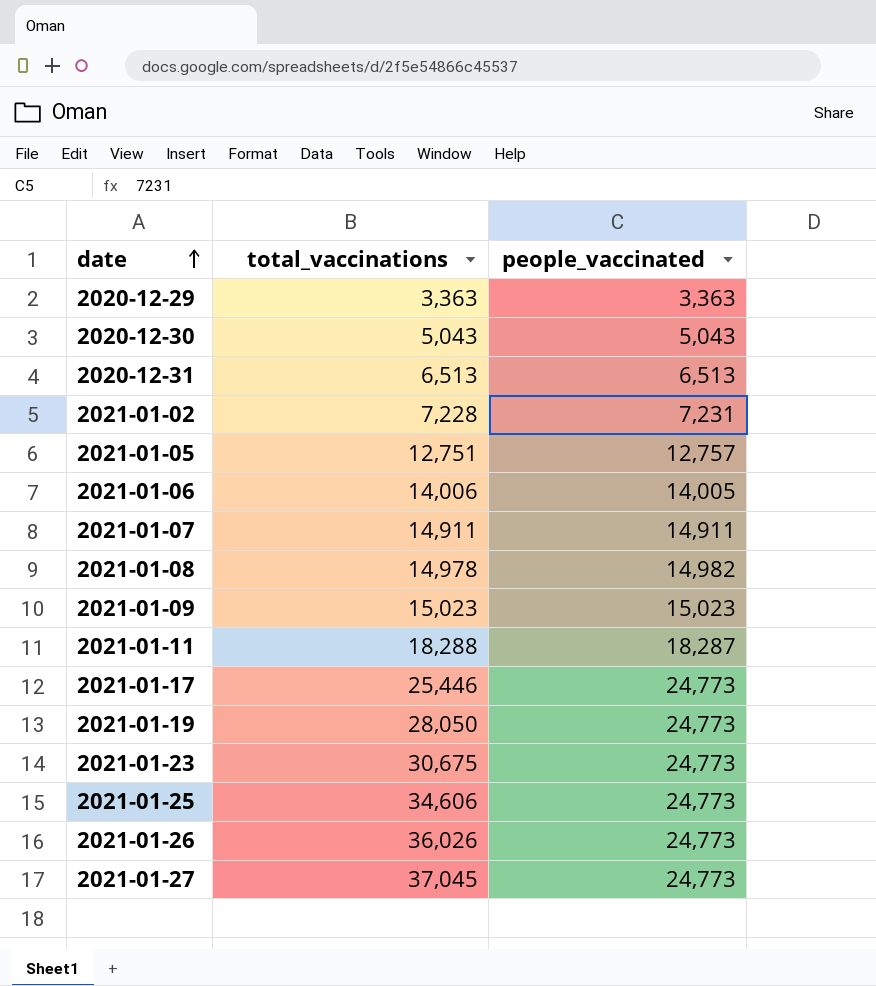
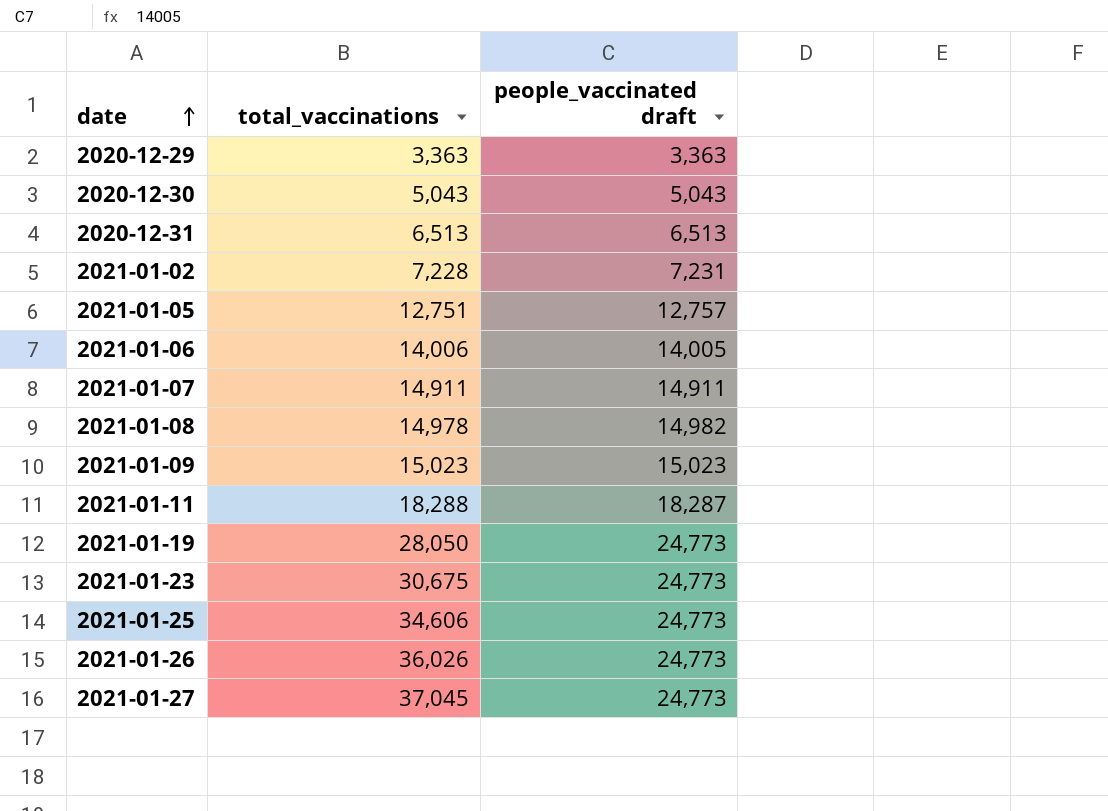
column name: people_vaccinated -> people_vaccinated draft
row 2021-01-17: 25,446 | 24,773 -> none

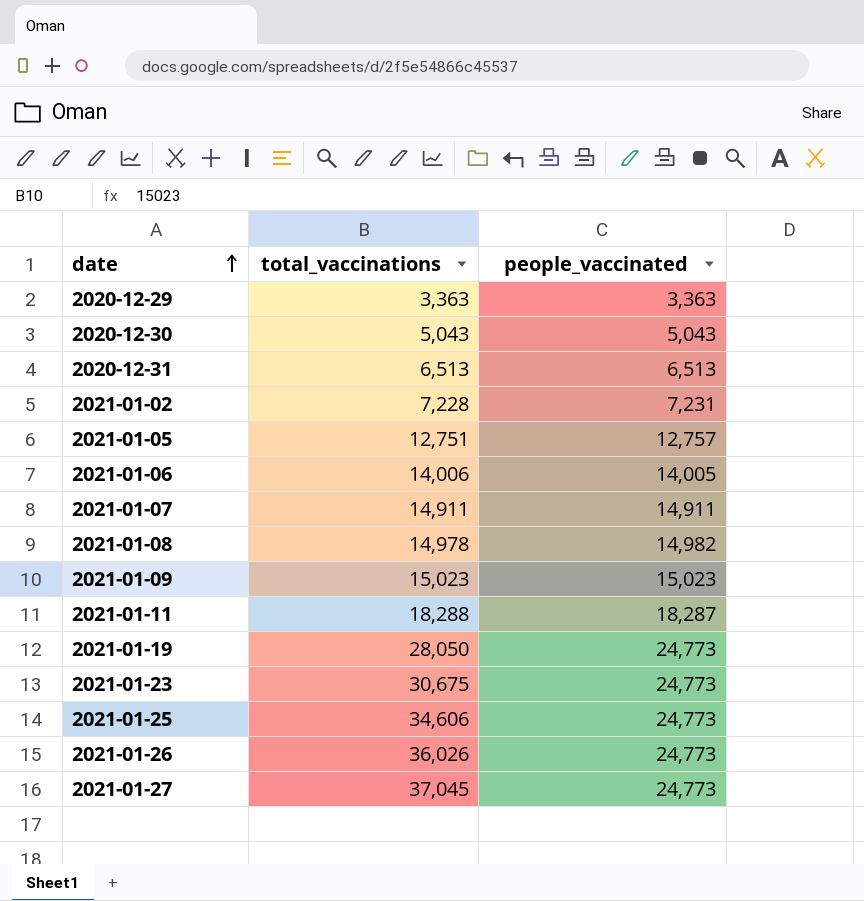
column name: people_vaccinated draft -> people_vaccinated

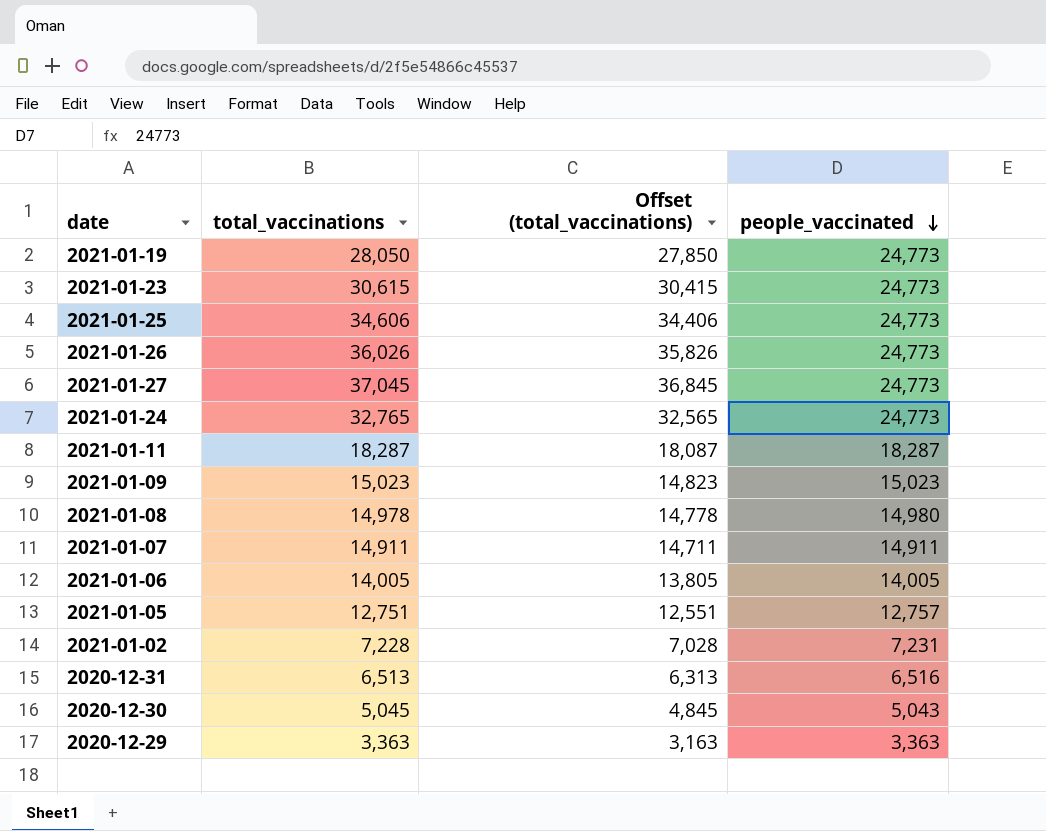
row order: date ascending -> people_vaccinated descending
column Offset (total_vaccinations) | formula: none -> [total_vaccinations] - 200
2021-01-23 | total_vaccinations: 30,675 -> 30,615
row 2021-01-24: none -> 32,765 | 32,565 | 24,773
2021-01-11 | total_vaccinations: 18,288 -> 18,287
2021-01-08 | people_vaccinated: 14,982 -> 14,980
2021-01-06 | total_vaccinations: 14,006 -> 14,005
2020-12-31 | people_vaccinated: 6,513 -> 6,516
2020-12-30 | total_vaccinations: 5,043 -> 5,045

